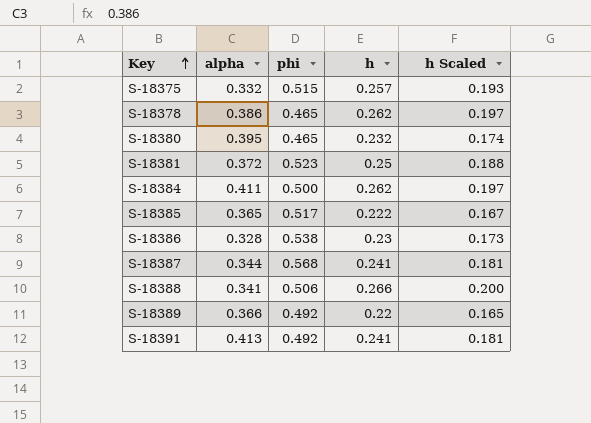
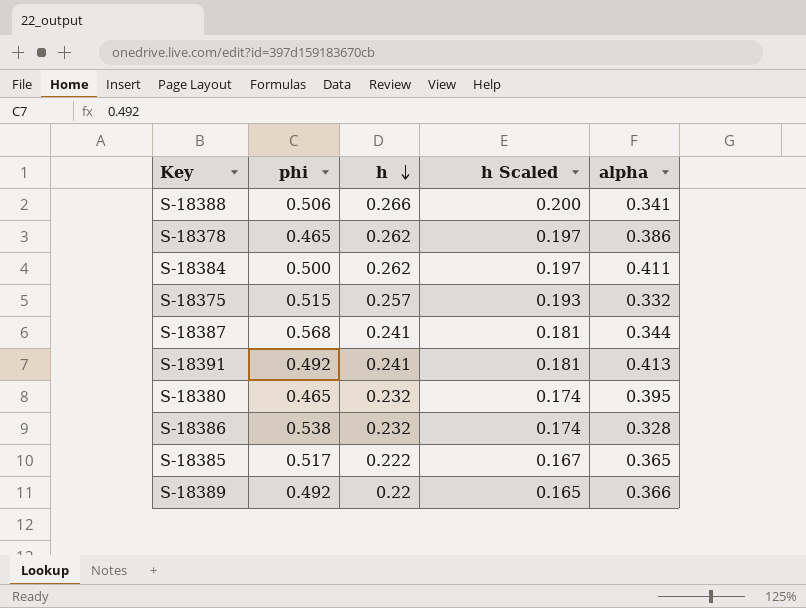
row order: Key ascending -> h descending
column alpha | position: 2 -> 5
row S-18381: 0.372 | 0.523 | 0.25 | 0.188 -> none
S-18386 | h: 0.23 -> 0.232
S-18386 | h Scaled: 0.173 -> 0.174

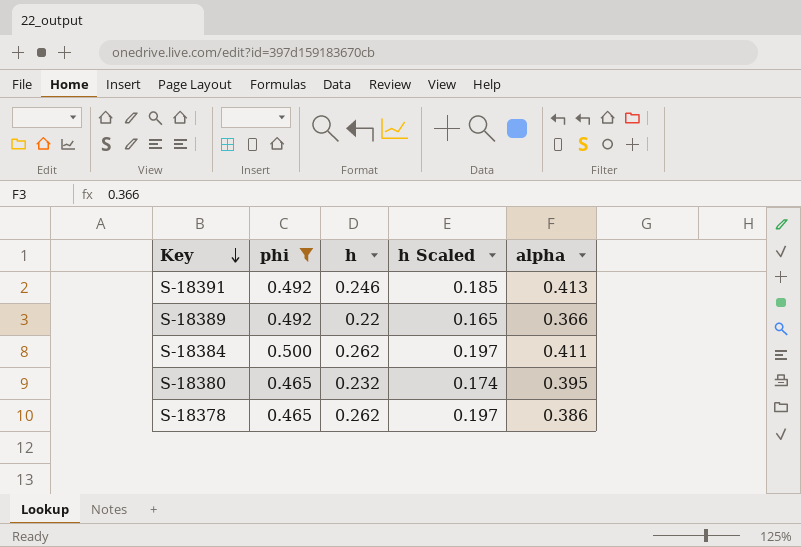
filter: none -> phi <= 0.500
row order: h descending -> Key descending
S-18391 | h: 0.241 -> 0.246
S-18391 | h Scaled: 0.181 -> 0.185

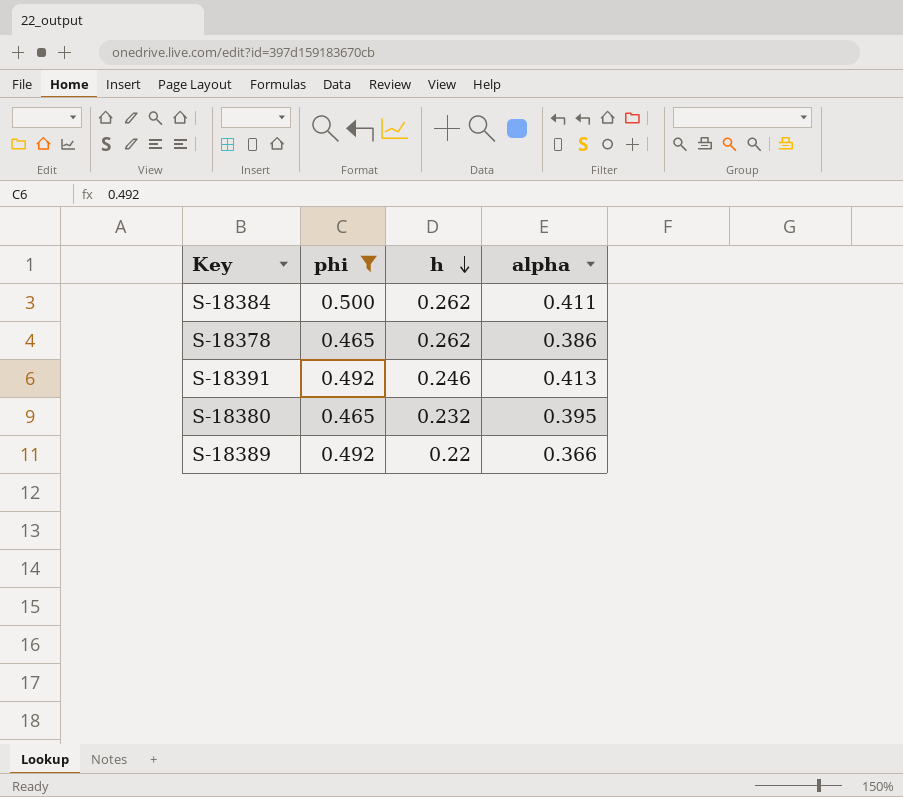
row order: Key descending -> h descending
column h Scaled | formula: [h] * 0.75 -> none

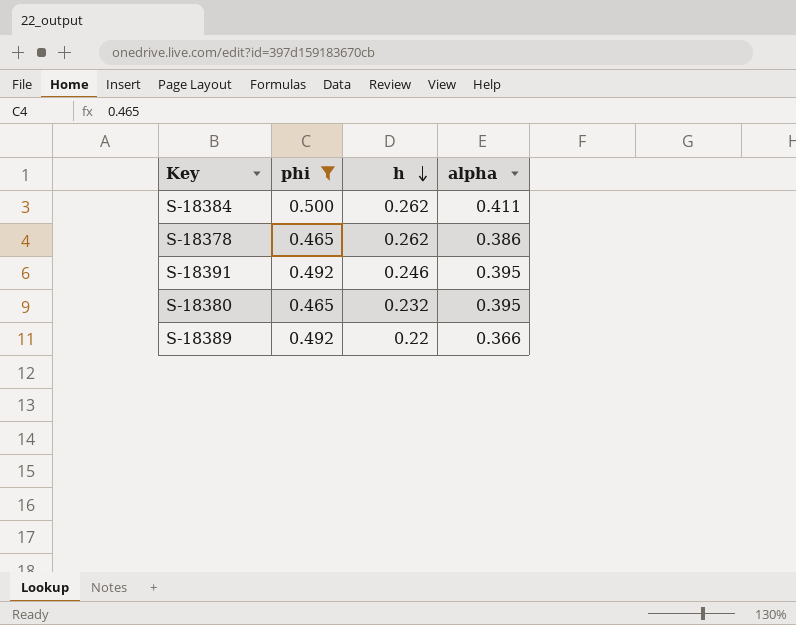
S-18391 | alpha: 0.413 -> 0.395

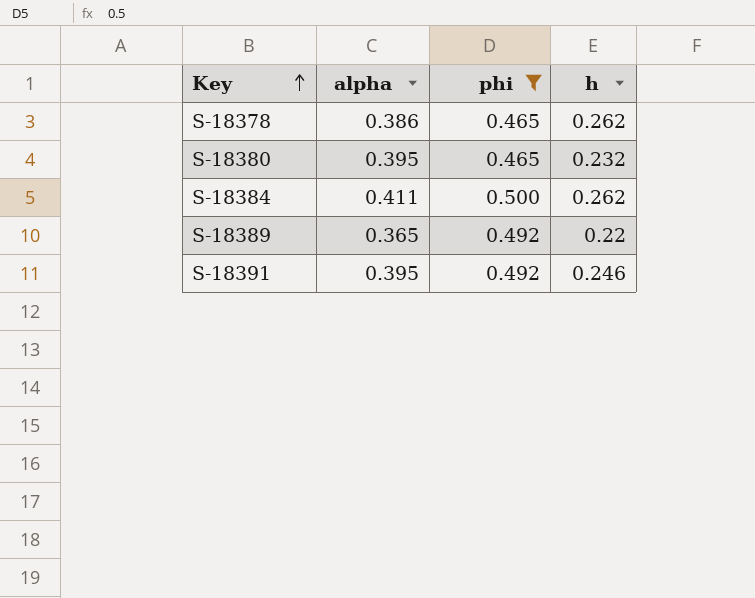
row order: h descending -> Key ascending
column alpha | position: 4 -> 2
S-18389 | alpha: 0.366 -> 0.365

